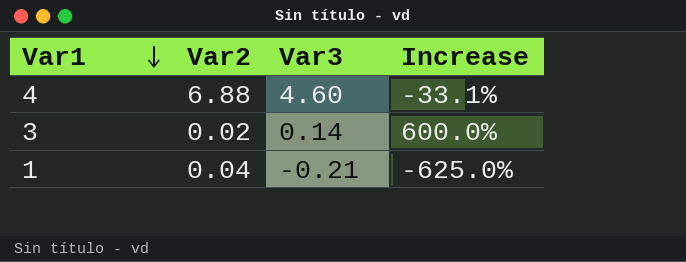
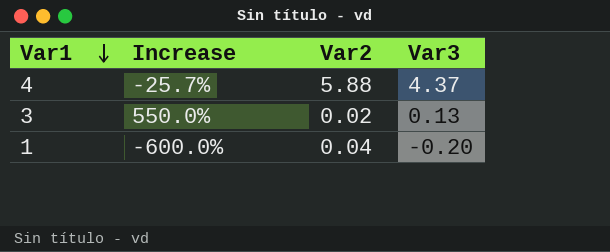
column Increase | position: 4 -> 2
4 | Increase: -33.1% -> -25.7%
4 | Var2: 6.88 -> 5.88
4 | Var3: 4.60 -> 4.37
3 | Increase: 600.0% -> 550.0%
3 | Var3: 0.14 -> 0.13
1 | Increase: -625.0% -> -600.0%
1 | Var3: -0.21 -> -0.20

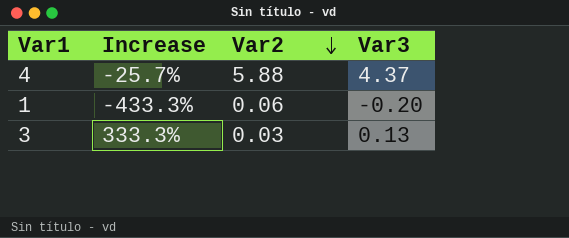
row order: Var1 descending -> Var2 descending
1 | Increase: -600.0% -> -433.3%
1 | Var2: 0.04 -> 0.06
3 | Increase: 550.0% -> 333.3%
3 | Var2: 0.02 -> 0.03

